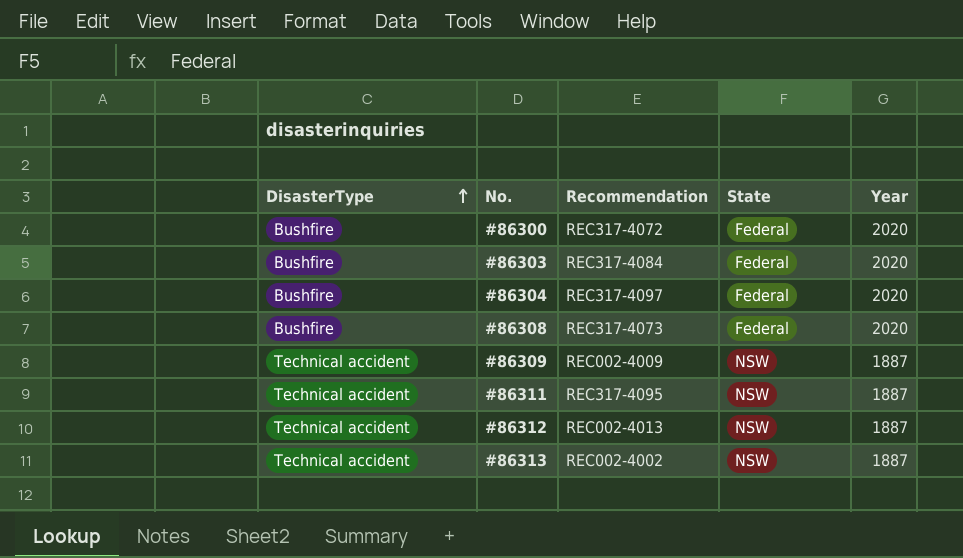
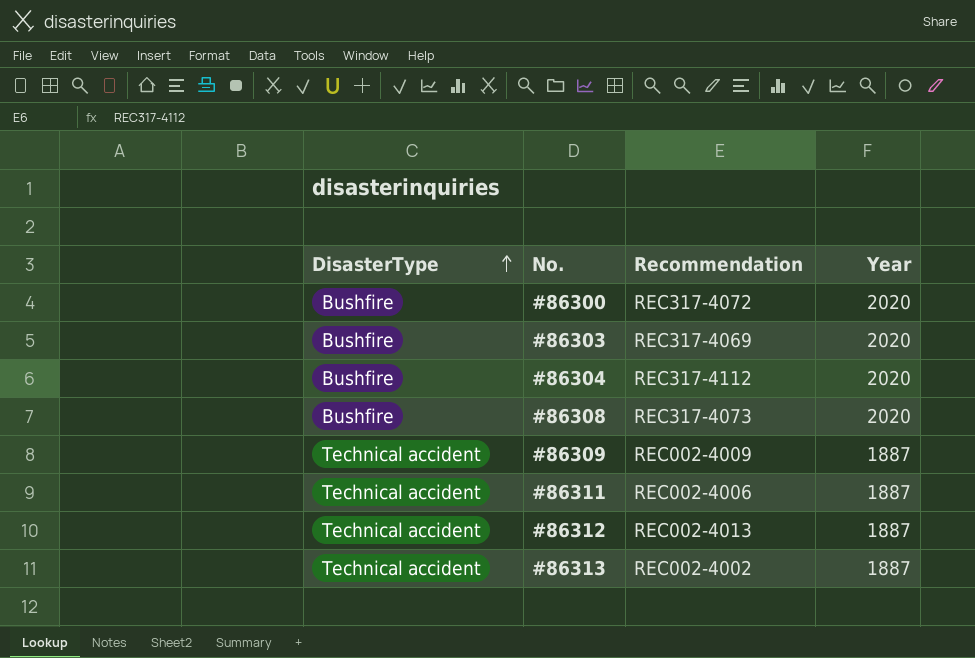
column State | position: 4 -> none
#86303 | Recommendation: REC317-4084 -> REC317-4069
#86304 | Recommendation: REC317-4097 -> REC317-4112
#86311 | Recommendation: REC317-4095 -> REC002-4006

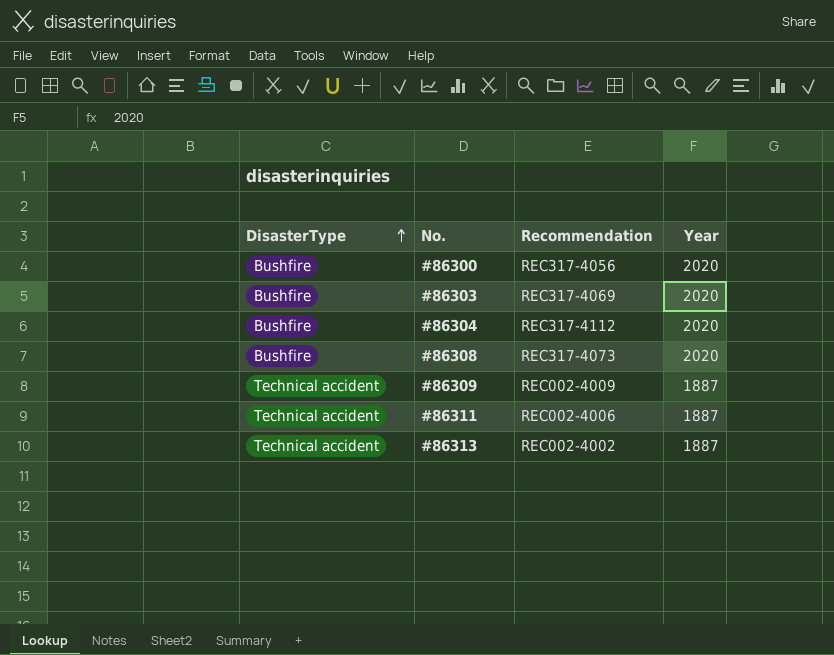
row #86312: Technical accident | REC002-4013 | 1887 -> none
#86300 | Recommendation: REC317-4072 -> REC317-4056

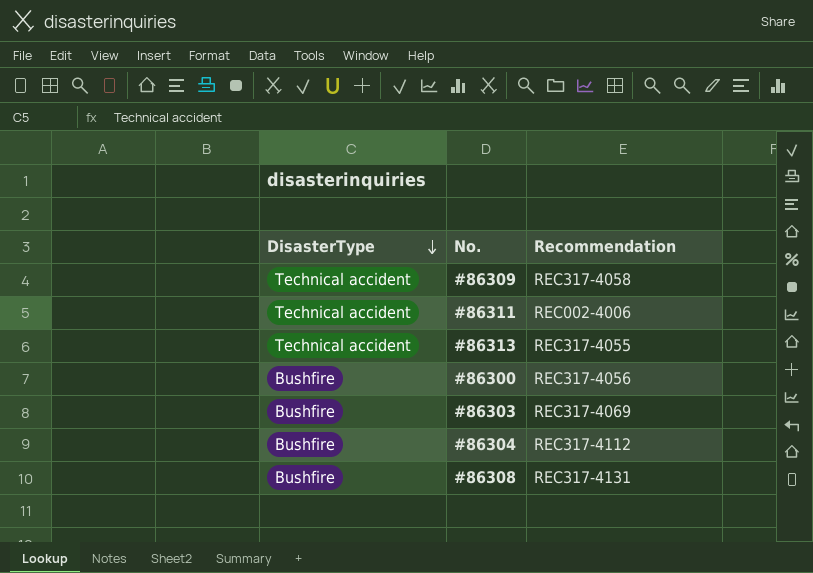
row order: DisasterType ascending -> DisasterType descending
column Year | position: 4 -> none
#86309 | Recommendation: REC002-4009 -> REC317-4058
#86313 | Recommendation: REC002-4002 -> REC317-4055
#86308 | Recommendation: REC317-4073 -> REC317-4131

